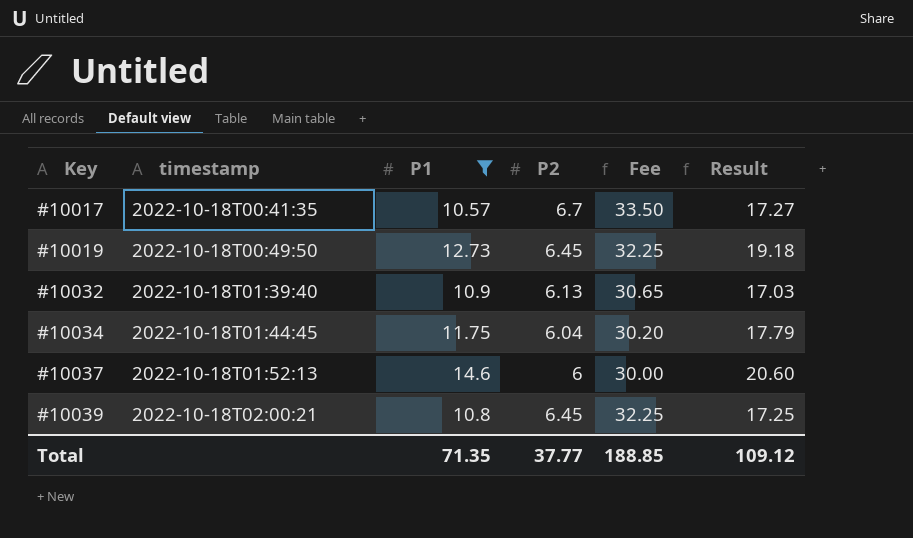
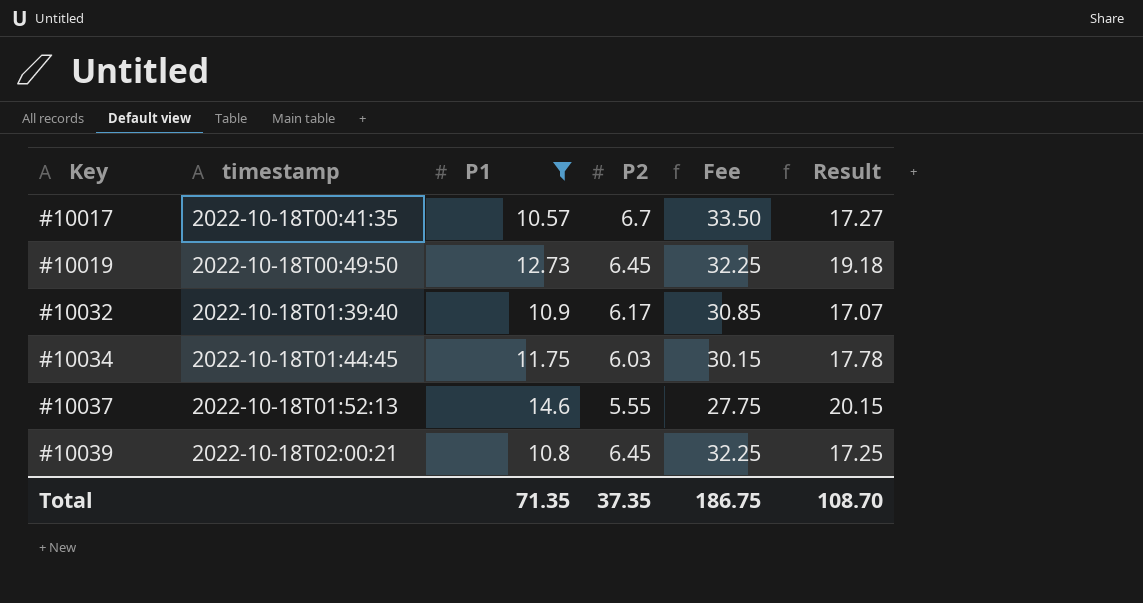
#10032 | P2: 6.13 -> 6.17
#10032 | Fee: 30.65 -> 30.85
#10032 | Result: 17.03 -> 17.07
#10034 | P2: 6.04 -> 6.03
#10034 | Fee: 30.20 -> 30.15
#10034 | Result: 17.79 -> 17.78
#10037 | P2: 6 -> 5.55
#10037 | Fee: 30.00 -> 27.75
#10037 | Result: 20.60 -> 20.15
Total | P2: 37.77 -> 37.35
Total | Fee: 188.85 -> 186.75
Total | Result: 109.12 -> 108.70

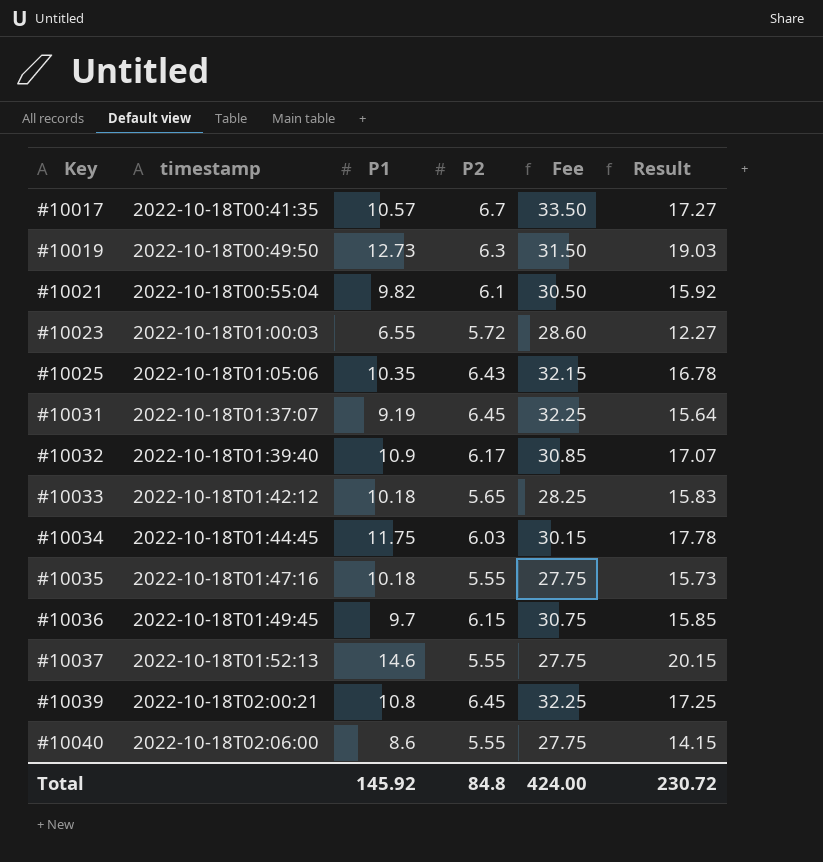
filter: P1 >= 10.57 -> none
#10019 | P2: 6.45 -> 6.3
#10019 | Fee: 32.25 -> 31.50
#10019 | Result: 19.18 -> 19.03
Total | P1: 71.35 -> 145.92
Total | P2: 37.35 -> 84.8
Total | Fee: 186.75 -> 424.00
Total | Result: 108.70 -> 230.72

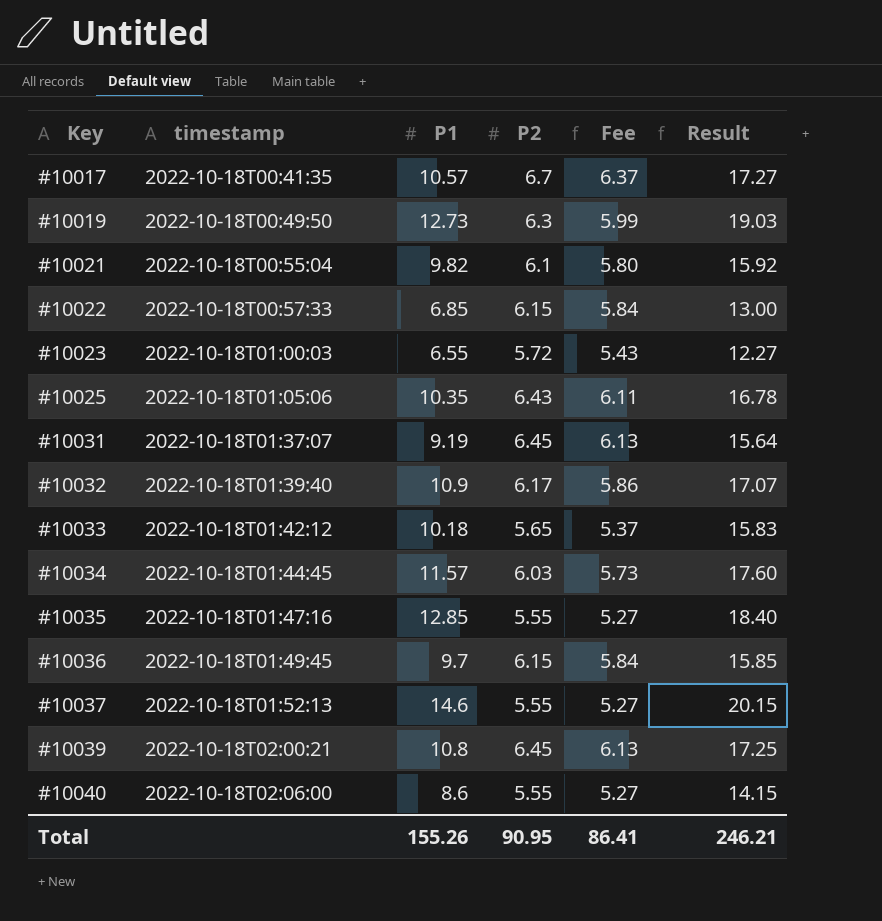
column Fee | formula: [P2] * 5 -> [P2] * 0.95
row #10022: none -> 2022-10-18T00:57:33 | 6.85 | 6.15 | 5.84 | 13.00
#10034 | P1: 11.75 -> 11.57
#10034 | Result: 17.78 -> 17.60
#10035 | P1: 10.18 -> 12.85
#10035 | Result: 15.73 -> 18.40
Total | P1: 145.92 -> 155.26
Total | P2: 84.8 -> 90.95
Total | Fee: 424.00 -> 86.41
Total | Result: 230.72 -> 246.21

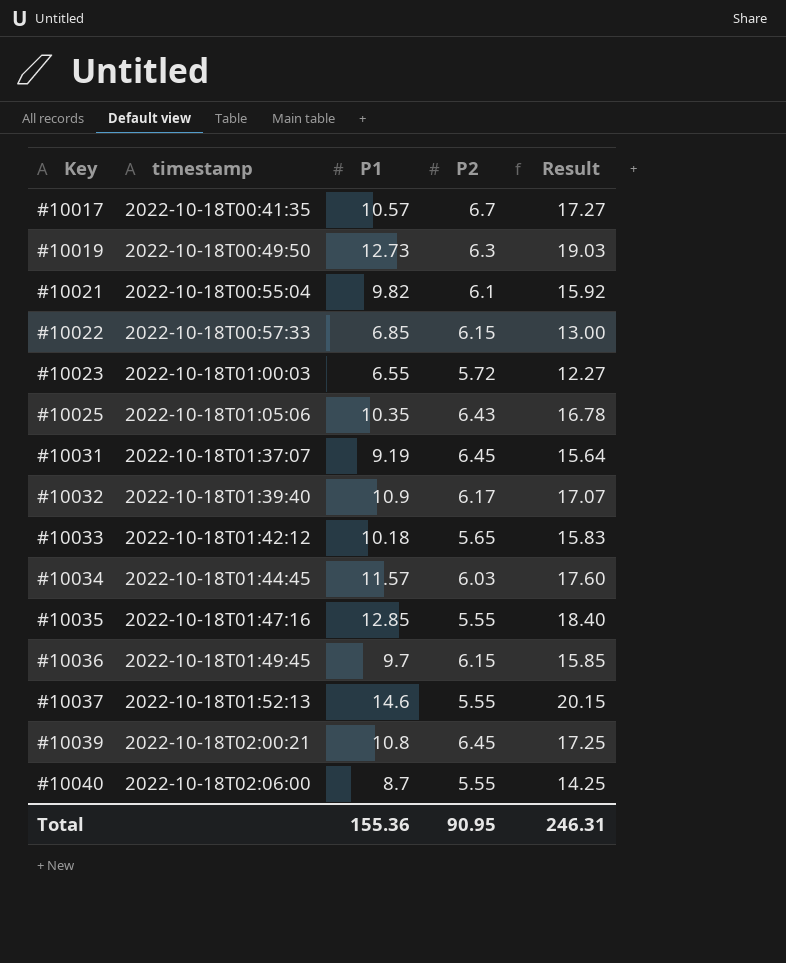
column Fee | formula: [P2] * 0.95 -> none
#10040 | P1: 8.6 -> 8.7
#10040 | Result: 14.15 -> 14.25
Total | P1: 155.26 -> 155.36
Total | Result: 246.21 -> 246.31

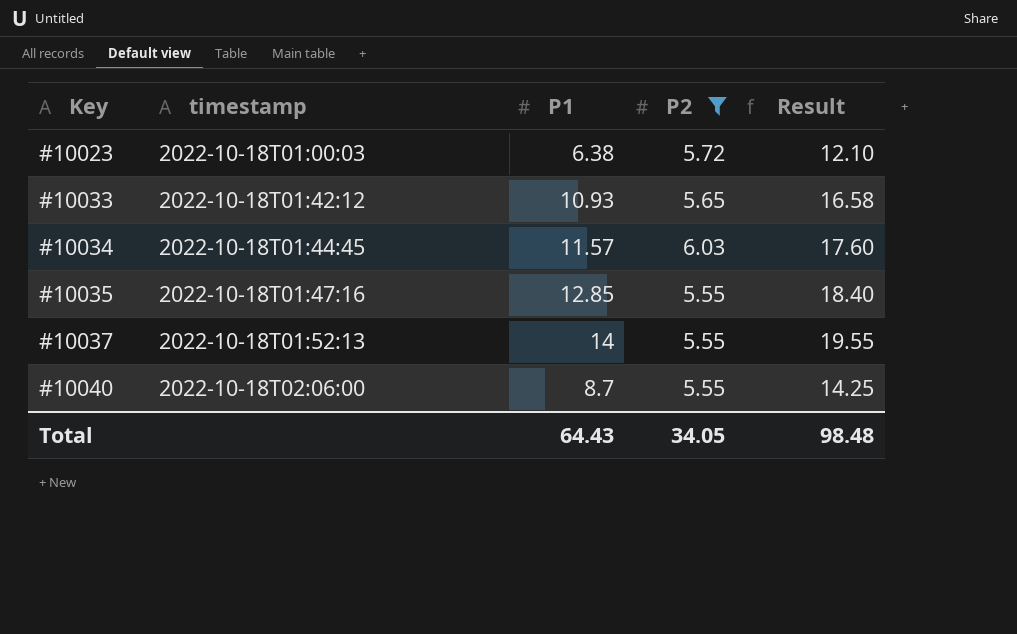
filter: none -> P2 <= 6.03
#10023 | P1: 6.55 -> 6.38
#10023 | Result: 12.27 -> 12.10
#10033 | P1: 10.18 -> 10.93
#10033 | Result: 15.83 -> 16.58
#10037 | P1: 14.6 -> 14
#10037 | Result: 20.15 -> 19.55
Total | P1: 155.36 -> 64.43
Total | P2: 90.95 -> 34.05
Total | Result: 246.31 -> 98.48

